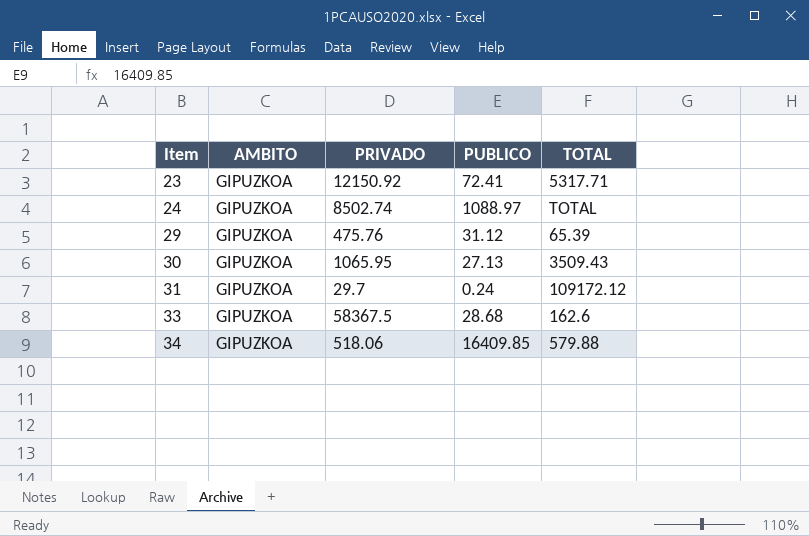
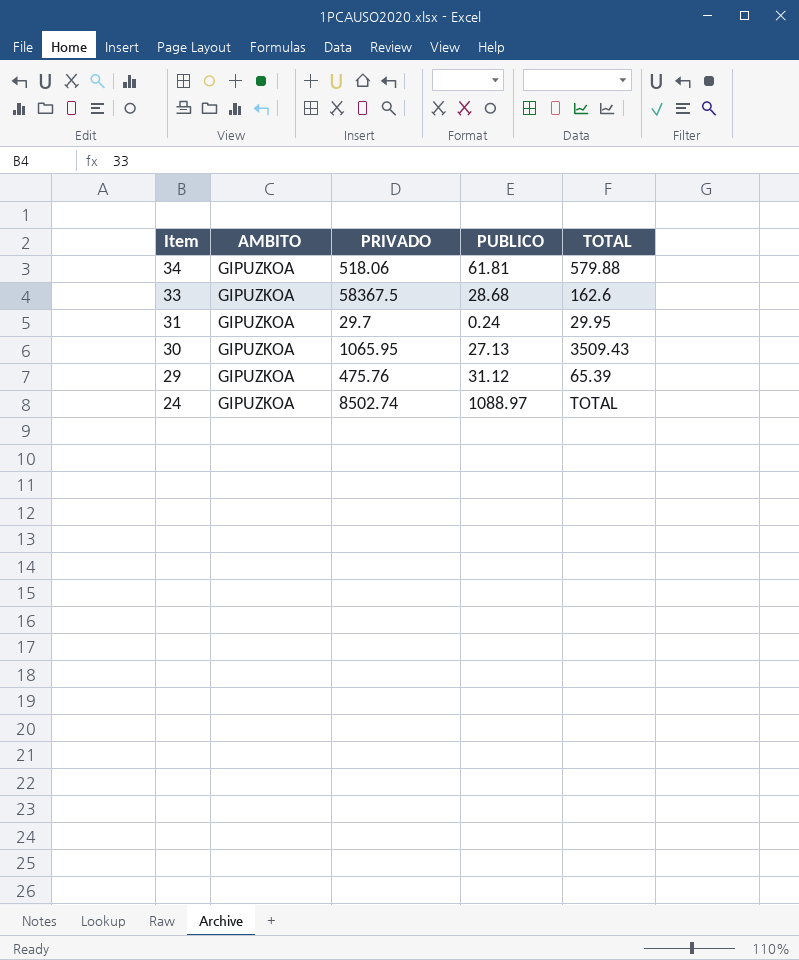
row order: Item ascending -> Item descending
row 23: GIPUZKOA | 12150.92 | 72.41 | 5317.71 -> none
34 | PUBLICO: 16409.85 -> 61.81
31 | TOTAL: 109172.12 -> 29.95

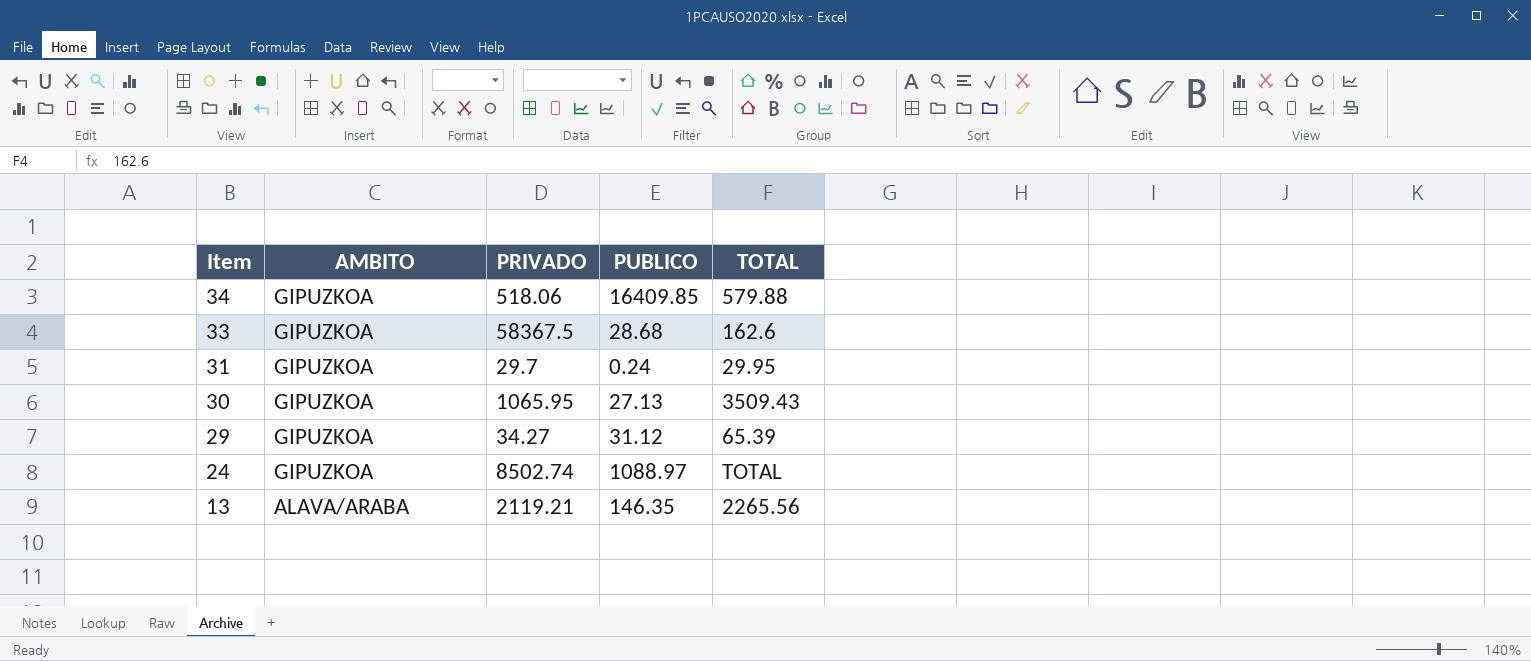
34 | PUBLICO: 61.81 -> 16409.85
29 | PRIVADO: 475.76 -> 34.27
row 13: none -> ALAVA/ARABA | 2119.21 | 146.35 | 2265.56

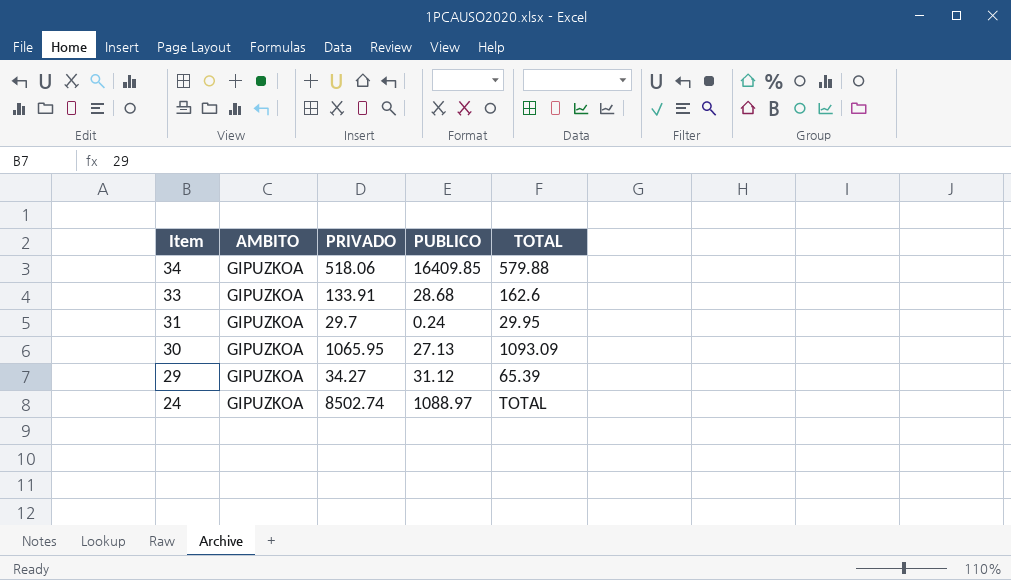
row 13: ALAVA/ARABA | 2119.21 | 146.35 | 2265.56 -> none
33 | PRIVADO: 58367.5 -> 133.91
30 | TOTAL: 3509.43 -> 1093.09

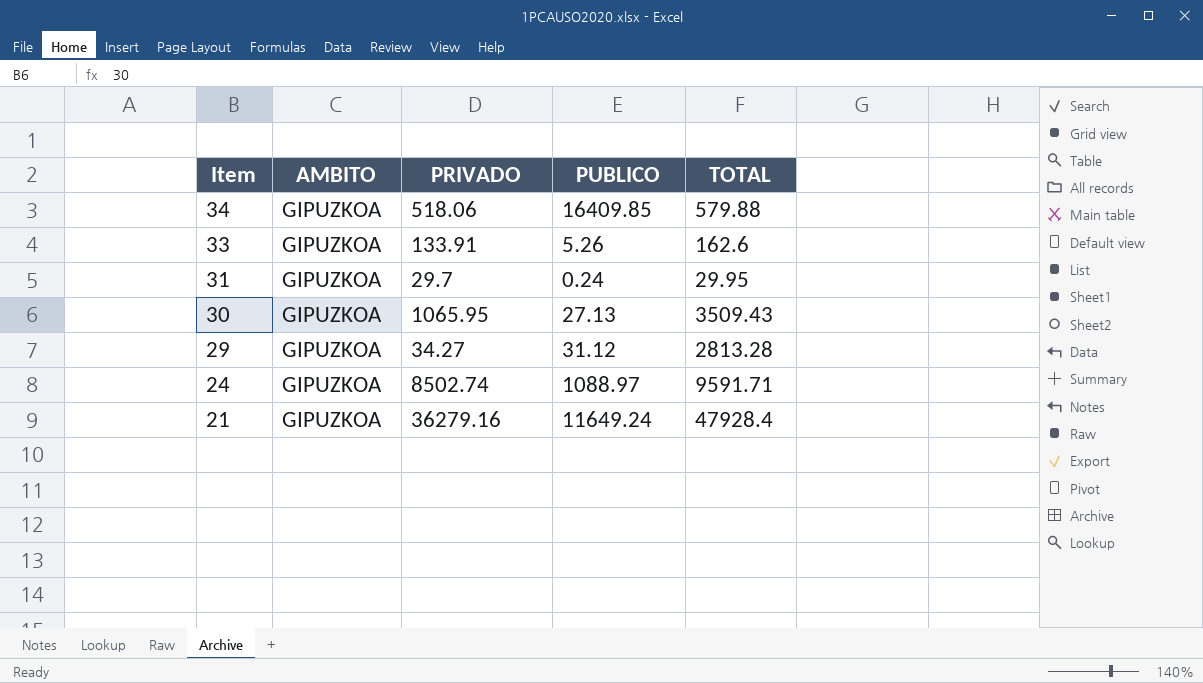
33 | PUBLICO: 28.68 -> 5.26
30 | TOTAL: 1093.09 -> 3509.43
29 | TOTAL: 65.39 -> 2813.28
24 | TOTAL: TOTAL -> 9591.71
row 21: none -> GIPUZKOA | 36279.16 | 11649.24 | 47928.4

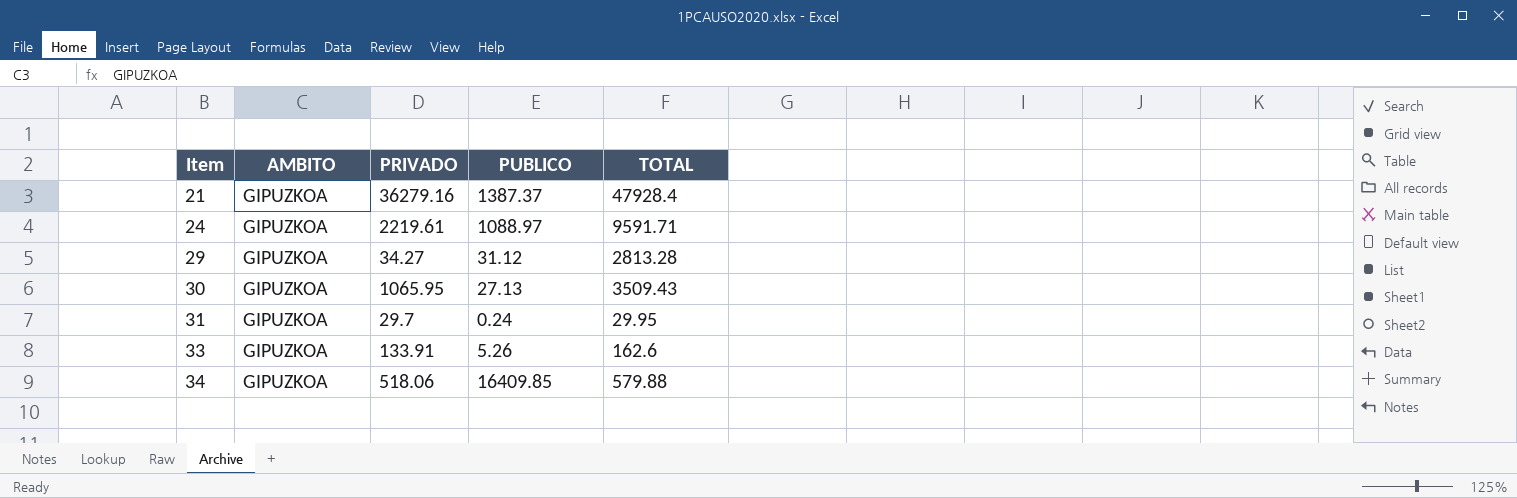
row order: Item descending -> Item ascending
21 | PUBLICO: 11649.24 -> 1387.37
24 | PRIVADO: 8502.74 -> 2219.61

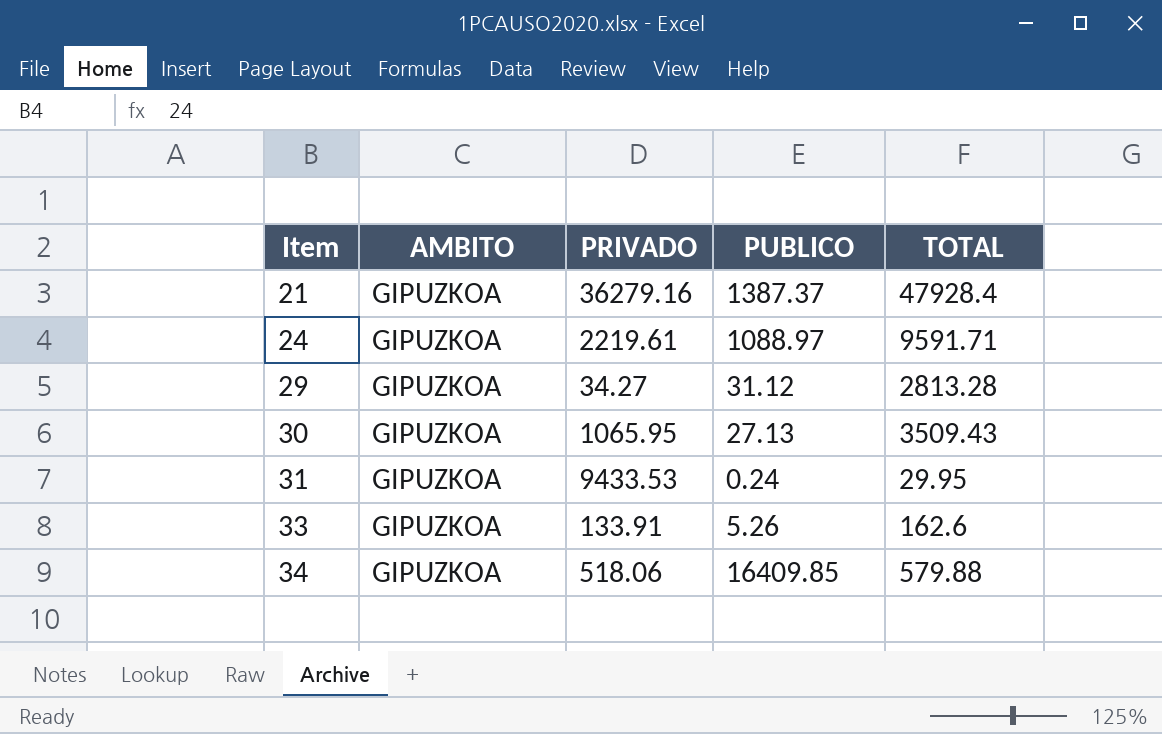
31 | PRIVADO: 29.7 -> 9433.53

